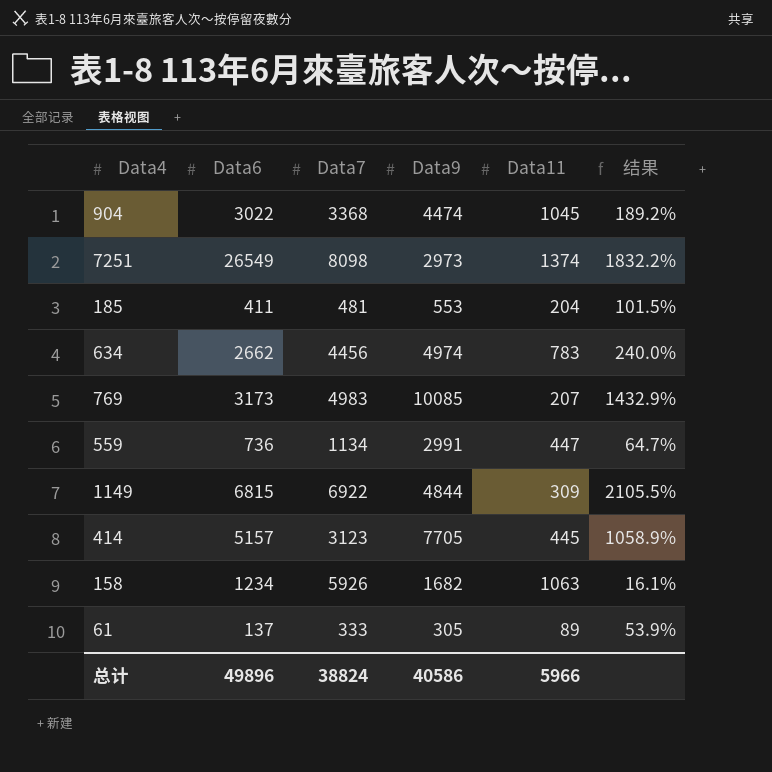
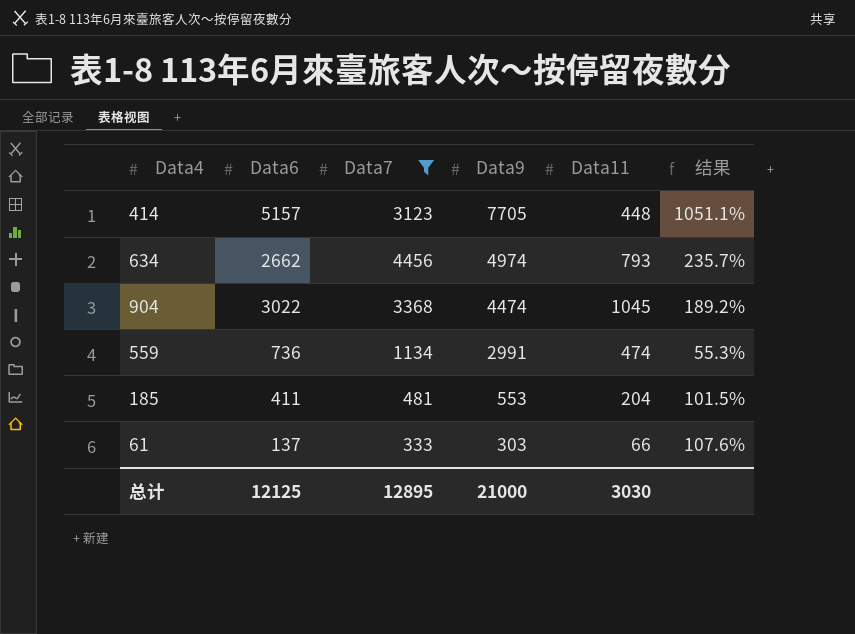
filter: none -> Data7 <= 4456
row order: none -> Data9 descending
414 | Data11: 445 -> 448
414 | 结果: 1058.9% -> 1051.1%
634 | Data11: 783 -> 793
634 | 结果: 240.0% -> 235.7%
559 | Data11: 447 -> 474
559 | 结果: 64.7% -> 55.3%
61 | Data9: 305 -> 303
61 | Data11: 89 -> 66
61 | 结果: 53.9% -> 107.6%
总计 | Data6: 49896 -> 12125
总计 | Data7: 38824 -> 12895
总计 | Data9: 40586 -> 21000
总计 | Data11: 5966 -> 3030

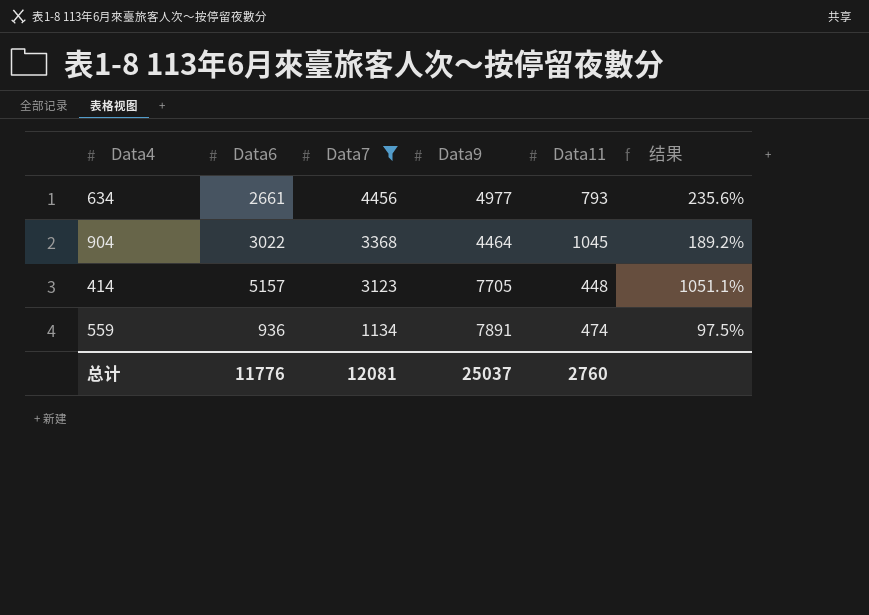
row order: Data9 descending -> Data7 descending
row 185: 411 | 481 | 553 | 204 | 101.5% -> none
row 61: 137 | 333 | 303 | 66 | 107.6% -> none
634 | Data6: 2662 -> 2661
634 | Data9: 4974 -> 4977
634 | 结果: 235.7% -> 235.6%
904 | Data9: 4474 -> 4464
559 | Data6: 736 -> 936
559 | Data9: 2991 -> 7891
559 | 结果: 55.3% -> 97.5%
总计 | Data6: 12125 -> 11776
总计 | Data7: 12895 -> 12081
总计 | Data9: 21000 -> 25037
总计 | Data11: 3030 -> 2760

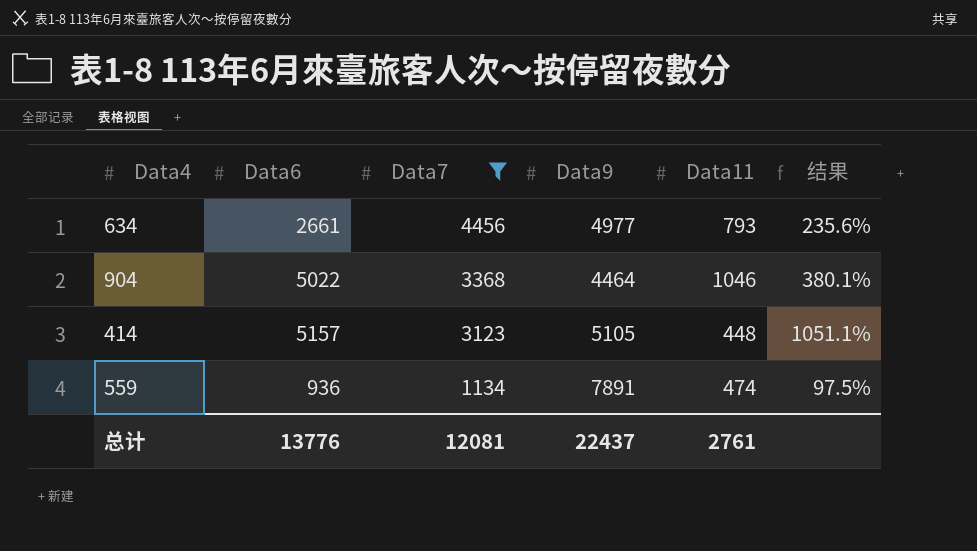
904 | Data6: 3022 -> 5022
904 | Data11: 1045 -> 1046
904 | 结果: 189.2% -> 380.1%
414 | Data9: 7705 -> 5105
总计 | Data6: 11776 -> 13776
总计 | Data9: 25037 -> 22437
总计 | Data11: 2760 -> 2761

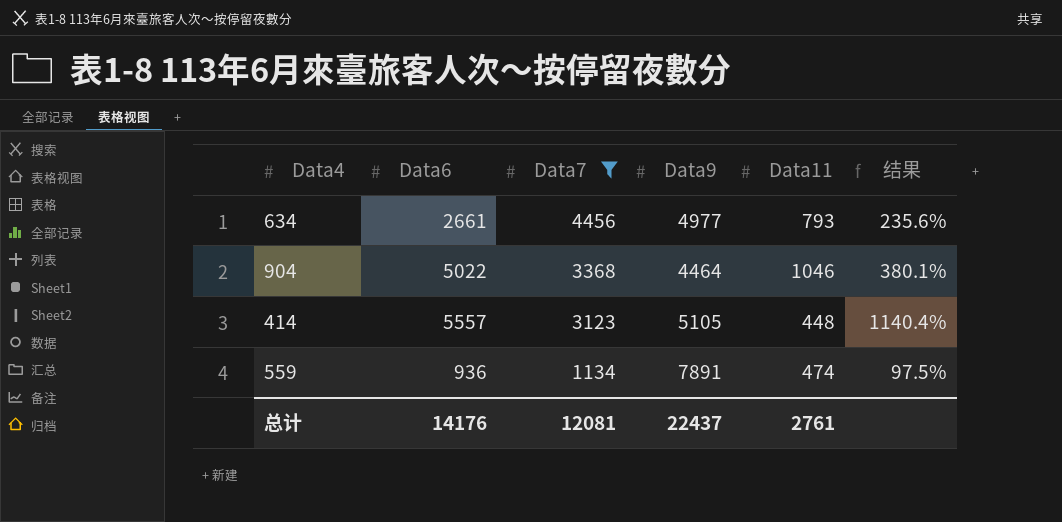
414 | Data6: 5157 -> 5557
414 | 结果: 1051.1% -> 1140.4%
总计 | Data6: 13776 -> 14176

